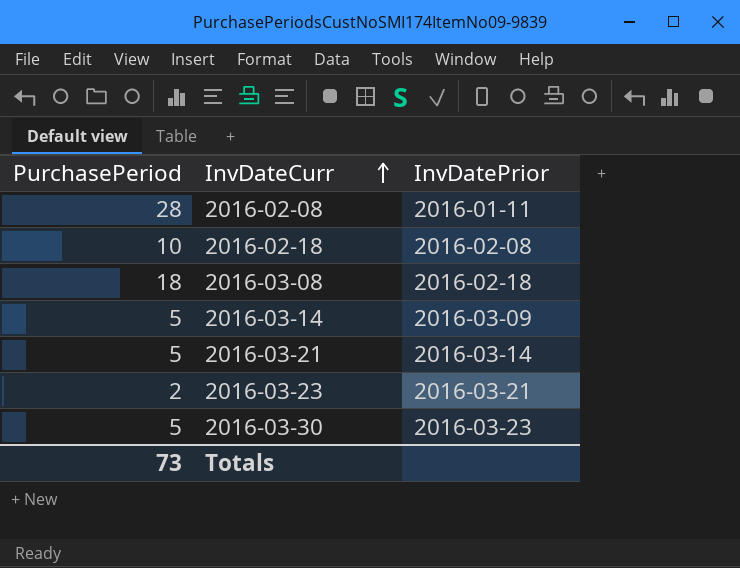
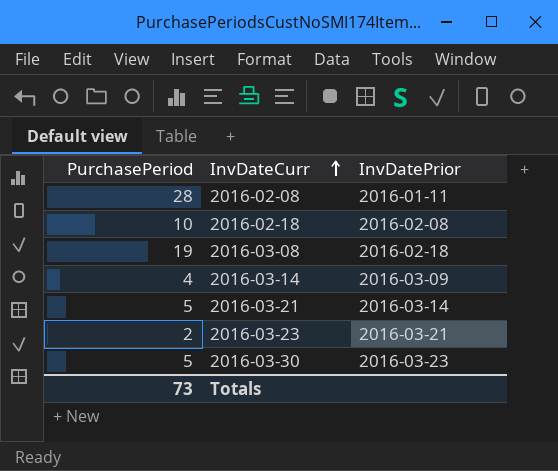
2016-03-08 | PurchasePeriod: 18 -> 19
2016-03-14 | PurchasePeriod: 5 -> 4

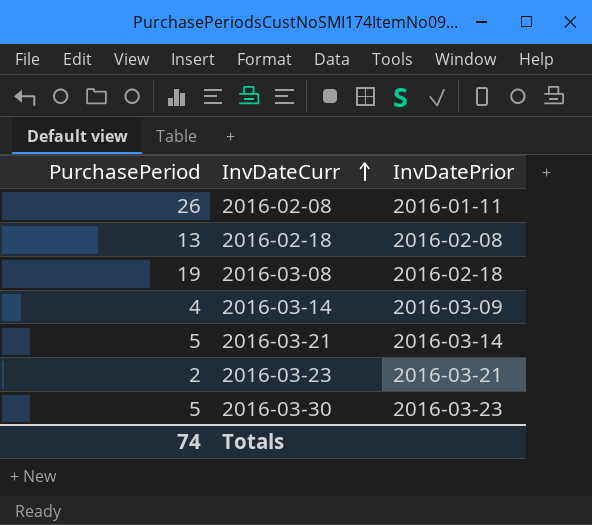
2016-02-08 | PurchasePeriod: 28 -> 26
2016-02-18 | PurchasePeriod: 10 -> 13
Totals | PurchasePeriod: 73 -> 74

